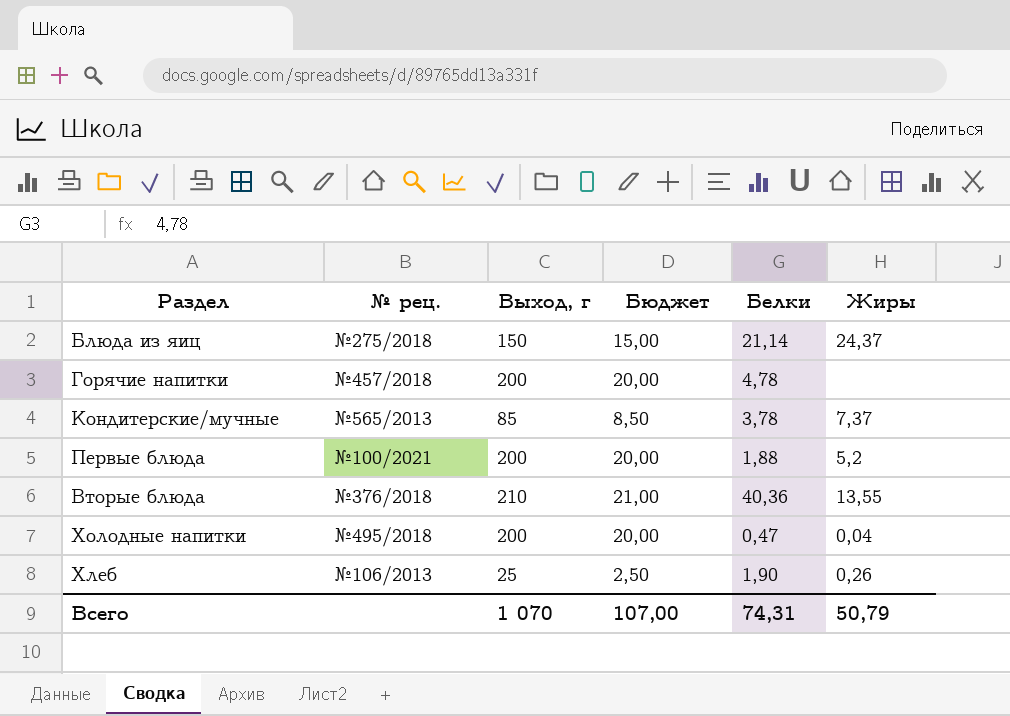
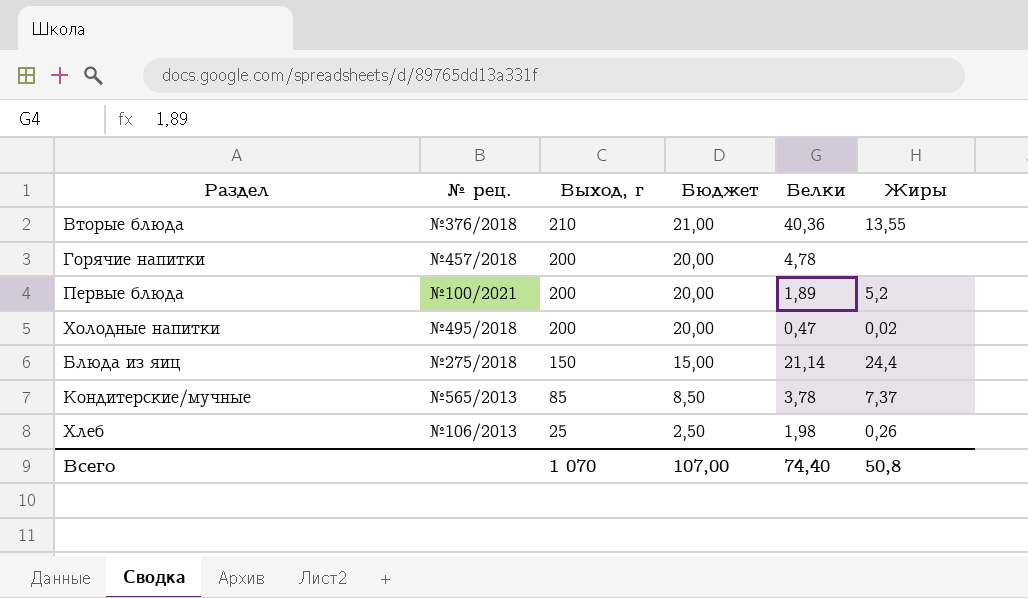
row order: none -> Выход, г descending
Первые блюда | Белки: 1,88 -> 1,89
Холодные напитки | Жиры: 0,04 -> 0,02
Блюда из яиц | Жиры: 24,37 -> 24,4
Хлеб | Белки: 1,90 -> 1,98
Всего | Белки: 74,31 -> 74,40
Всего | Жиры: 50,79 -> 50,8

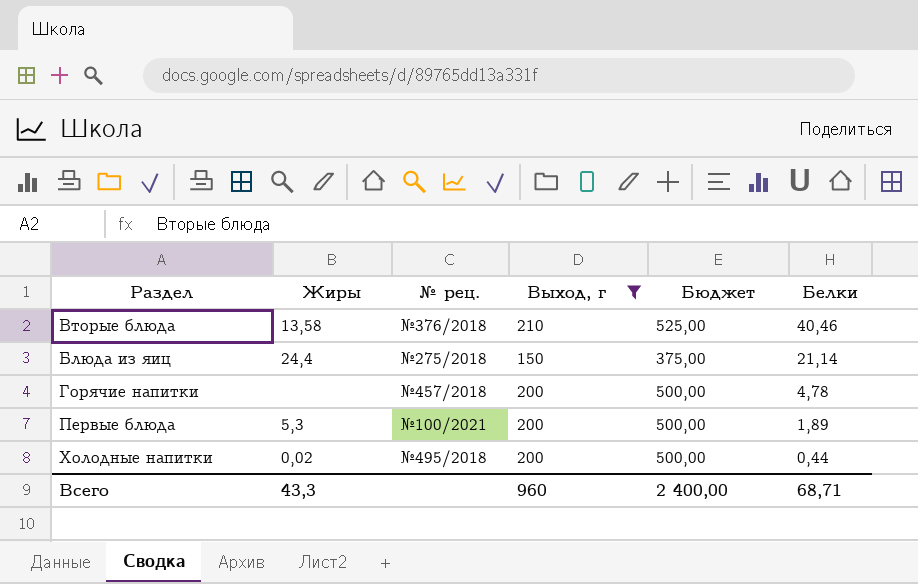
filter: none -> Выход, г >= 150
row order: Выход, г descending -> Белки descending
column Жиры | position: 6 -> 2
column Бюджет | formula: [Выход, г] * 0,1 -> [Выход, г] * 2,5
Вторые блюда | Жиры: 13,55 -> 13,58
Вторые блюда | Белки: 40,36 -> 40,46
Первые блюда | Жиры: 5,2 -> 5,3
Холодные напитки | Белки: 0,47 -> 0,44
Всего | Жиры: 50,8 -> 43,3
Всего | Выход, г: 1 070 -> 960
Всего | Бюджет: 107,00 -> 2 400,00
Всего | Белки: 74,40 -> 68,71

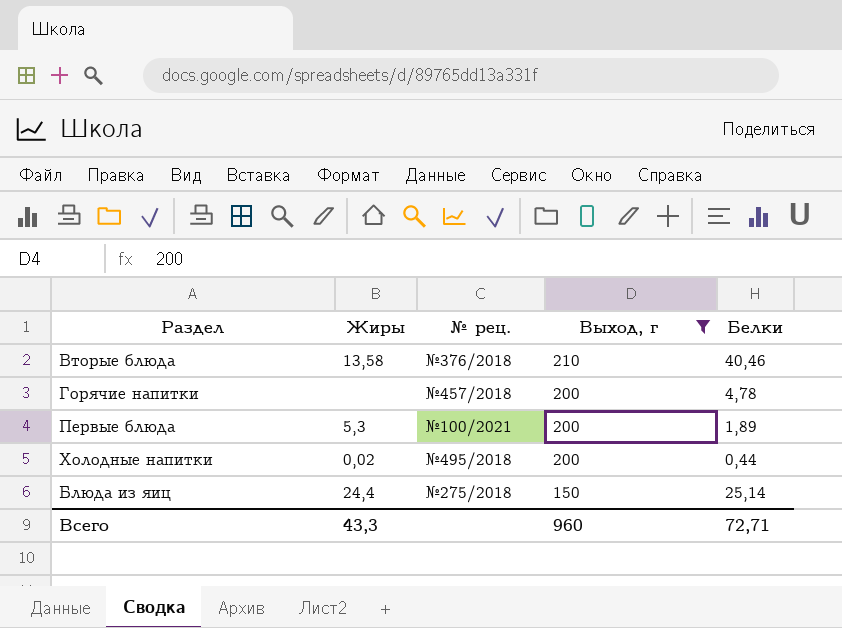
row order: Белки descending -> Выход, г descending
column Бюджет | formula: [Выход, г] * 2,5 -> none
Блюда из яиц | Белки: 21,14 -> 25,14
Всего | Белки: 68,71 -> 72,71

